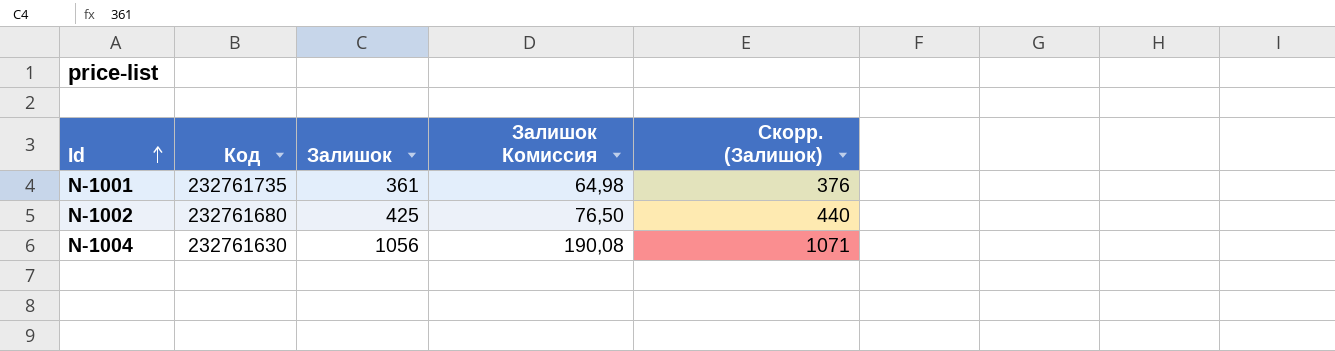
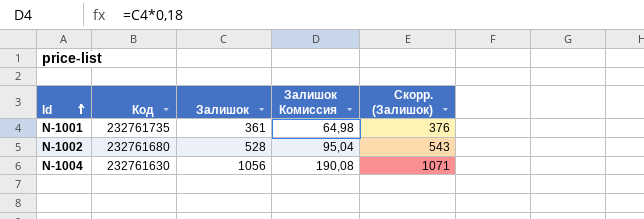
N-1002 | Залишок: 425 -> 528
N-1002 | Залишок Комиссия: 76,50 -> 95,04
N-1002 | Скорр. (Залишок): 440 -> 543

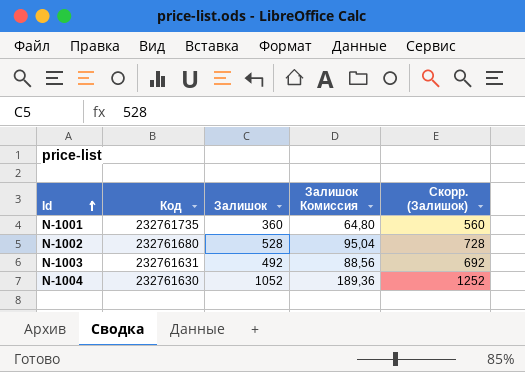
column Скорр. (Залишок) | formula: [Залишок] + 15 -> [Залишок] + 200
N-1001 | Залишок: 361 -> 360
N-1001 | Залишок Комиссия: 64,98 -> 64,80
row N-1003: none -> 232761631 | 492 | 88,56 | 692
N-1004 | Залишок: 1056 -> 1052
N-1004 | Залишок Комиссия: 190,08 -> 189,36

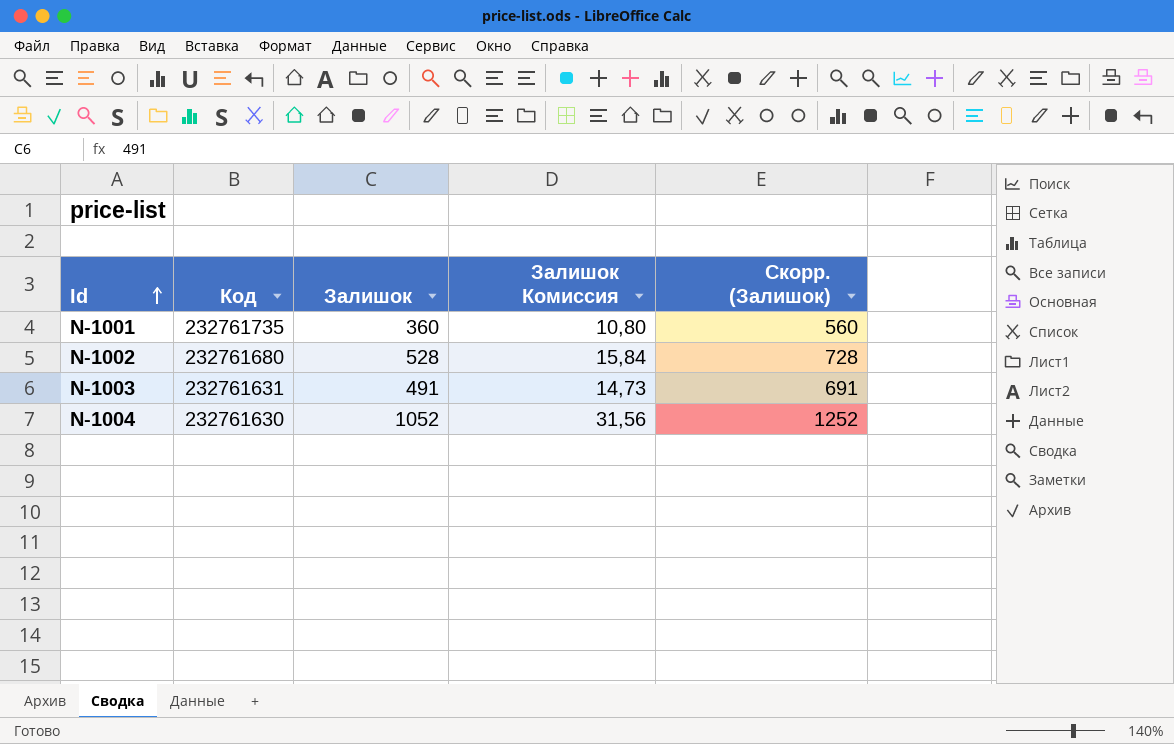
column Залишок Комиссия | formula: [Залишок] * 0,18 -> [Залишок] * 0,03
N-1003 | Залишок: 492 -> 491
N-1003 | Скорр. (Залишок): 692 -> 691

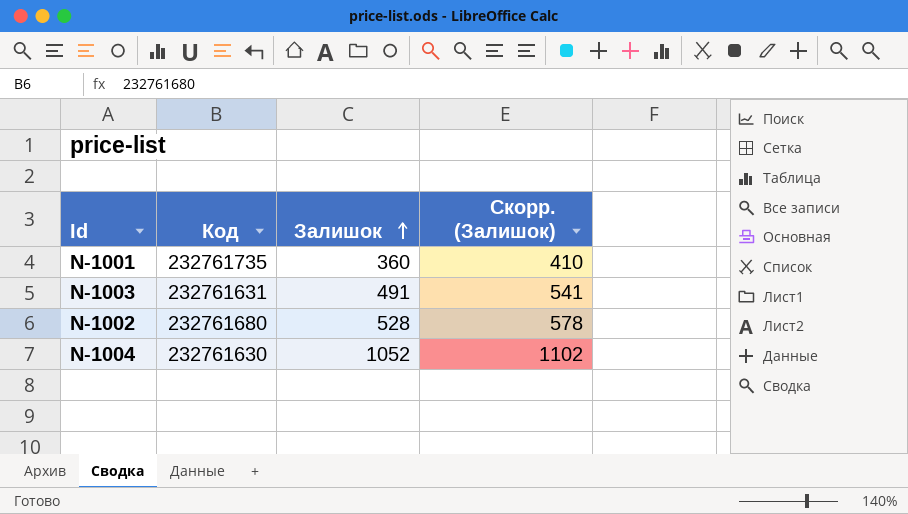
row order: Id ascending -> Залишок ascending
column Залишок Комиссия | formula: [Залишок] * 0,03 -> none
column Скорр. (Залишок) | formula: [Залишок] + 200 -> [Залишок] + 50

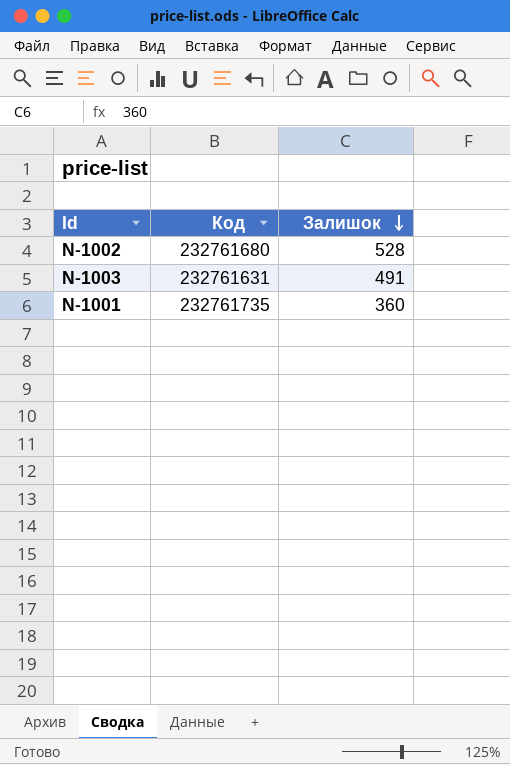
row order: Залишок ascending -> Залишок descending
column Скорр. (Залишок) | formula: [Залишок] + 50 -> none
row N-1004: 232761630 | 1052 | 1102 -> none

